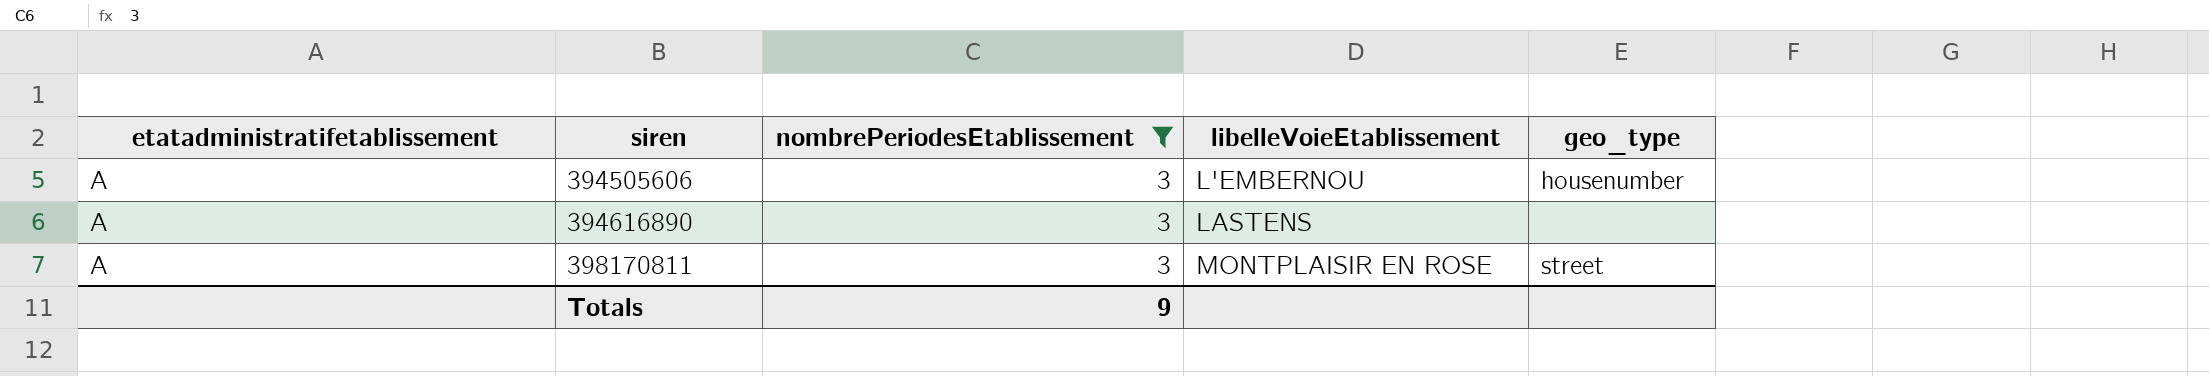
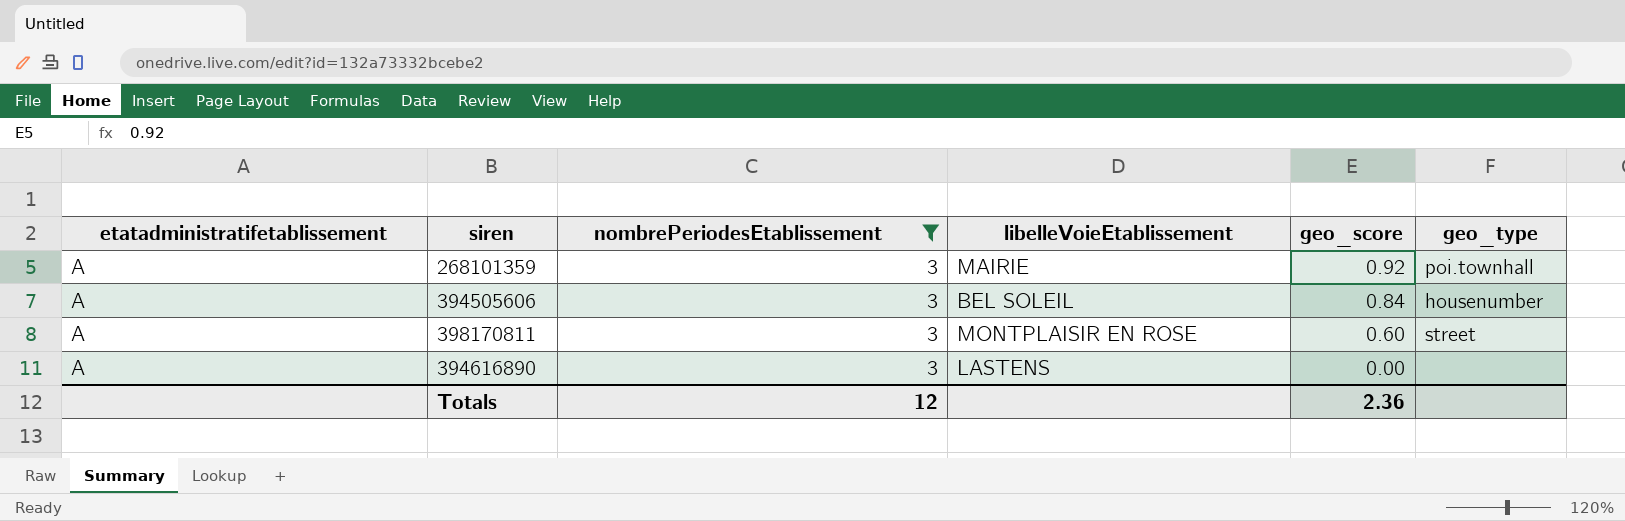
row order: siren ascending -> geo_score descending
column geo_score | position: none -> 5
row 268101359: none -> A | 3 | MAIRIE | 0.92 | poi.townhall
394505606 | libelleVoieEtablissement: L'EMBERNOU -> BEL SOLEIL
Totals | nombrePeriodesEtablissement: 9 -> 12

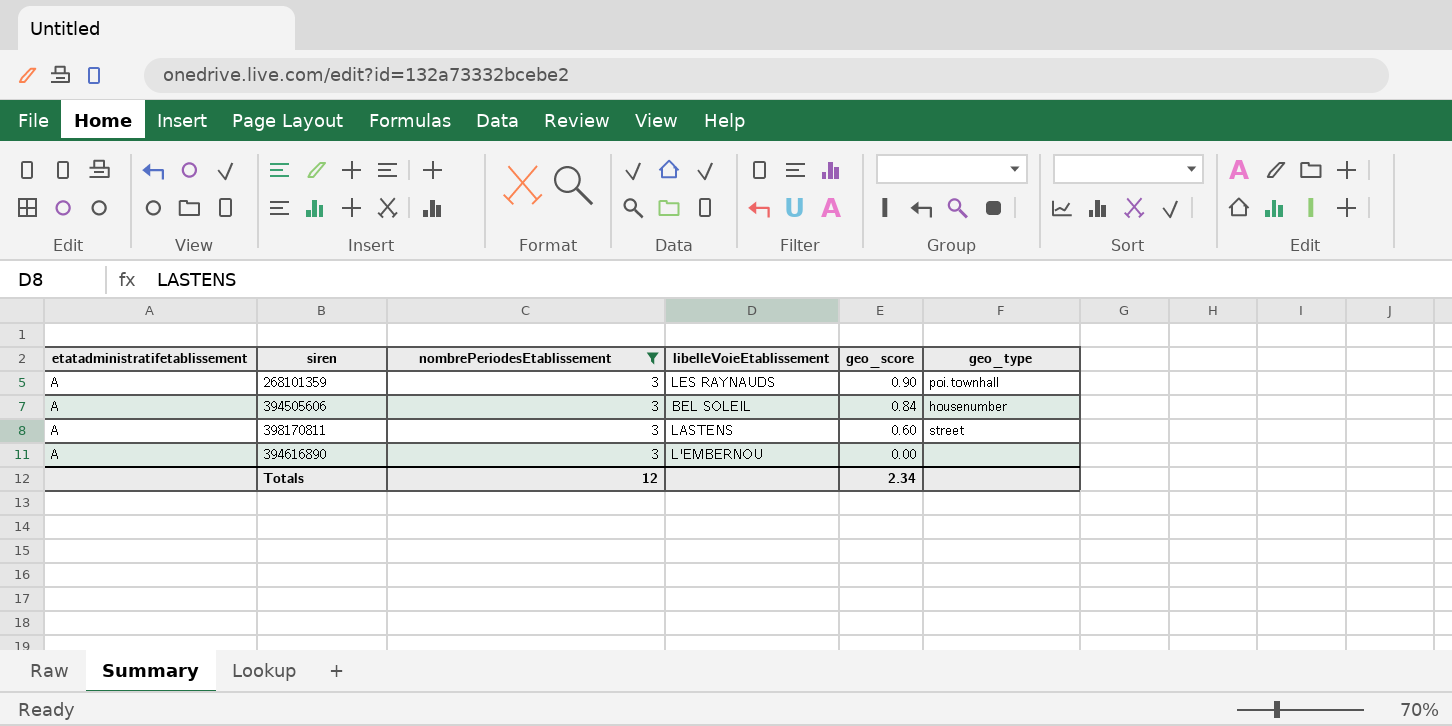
268101359 | libelleVoieEtablissement: MAIRIE -> LES RAYNAUDS
268101359 | geo_score: 0.92 -> 0.90
398170811 | libelleVoieEtablissement: MONTPLAISIR EN ROSE -> LASTENS
394616890 | libelleVoieEtablissement: LASTENS -> L'EMBERNOU
Totals | geo_score: 2.36 -> 2.34

